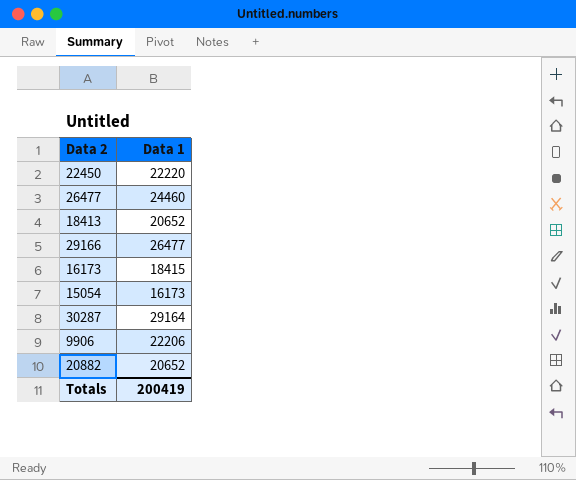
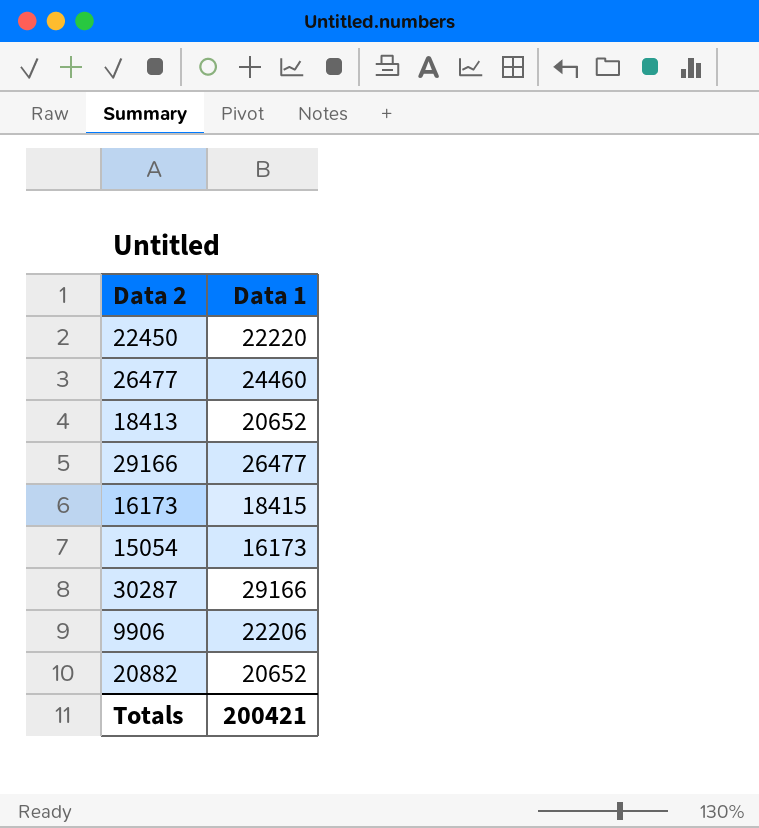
30287 | Data 1: 29164 -> 29166
Totals | Data 1: 200419 -> 200421

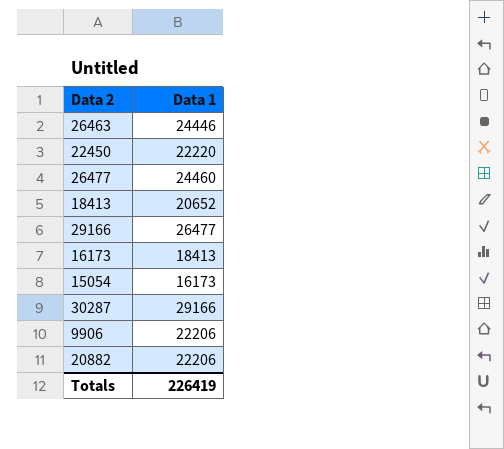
row 26463: none -> 24446
16173 | Data 1: 18415 -> 18413
20882 | Data 1: 20652 -> 22206
Totals | Data 1: 200421 -> 226419

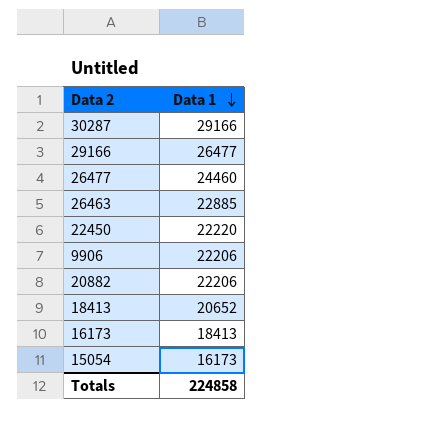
row order: none -> Data 1 descending
26463 | Data 1: 24446 -> 22885
Totals | Data 1: 226419 -> 224858

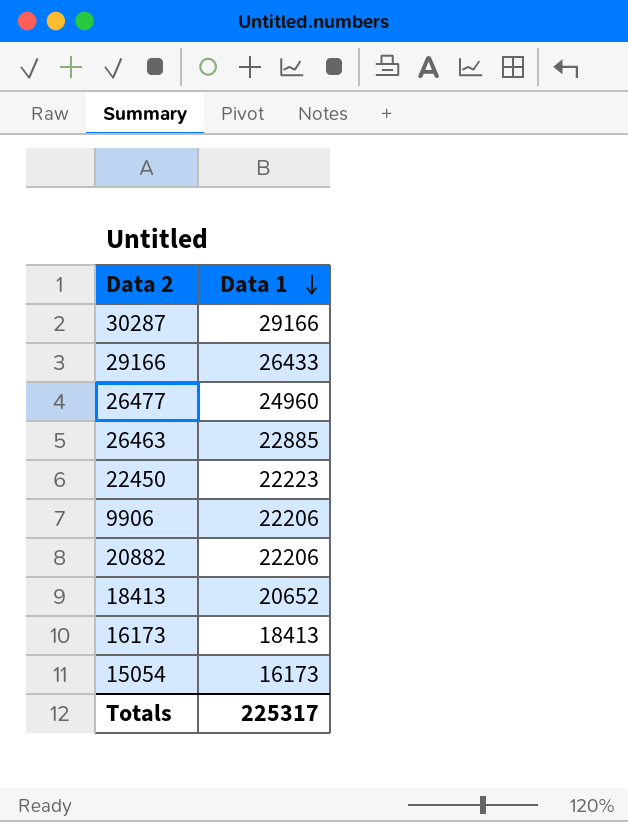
29166 | Data 1: 26477 -> 26433
26477 | Data 1: 24460 -> 24960
22450 | Data 1: 22220 -> 22223
Totals | Data 1: 224858 -> 225317

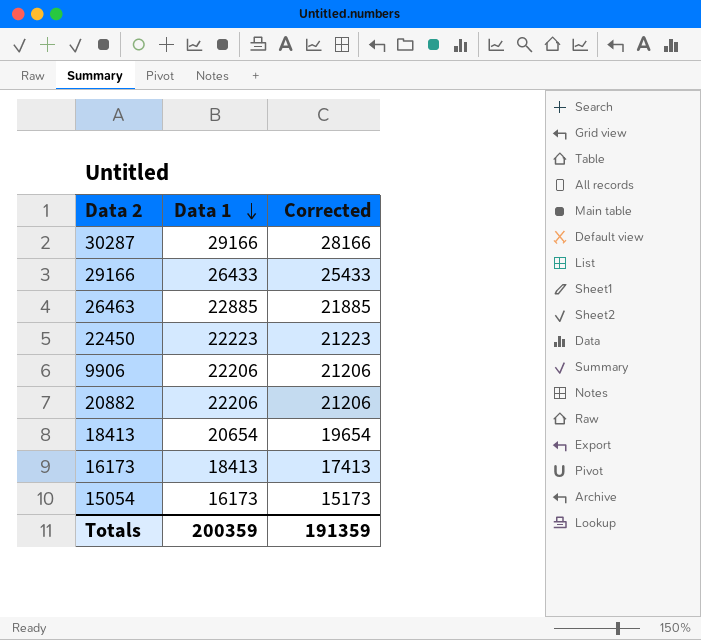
column Corrected | formula: none -> [Data 1] - 1000
row 26477: 24960 -> none
18413 | Data 1: 20652 -> 20654
Totals | Data 1: 225317 -> 200359

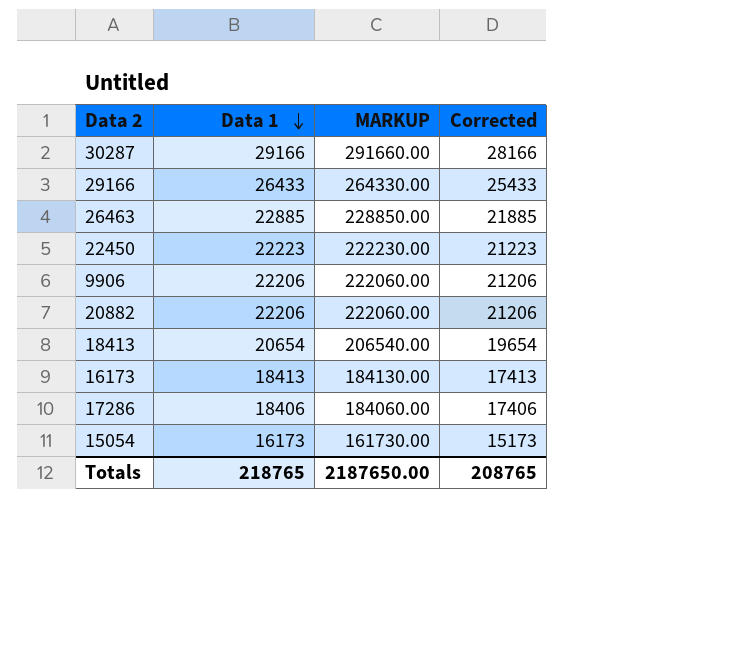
column MARKUP | formula: none -> [Data 1] * 10
row 17286: none -> 18406 | 184060.00 | 17406
Totals | Data 1: 200359 -> 218765
Totals | Corrected: 191359 -> 208765

